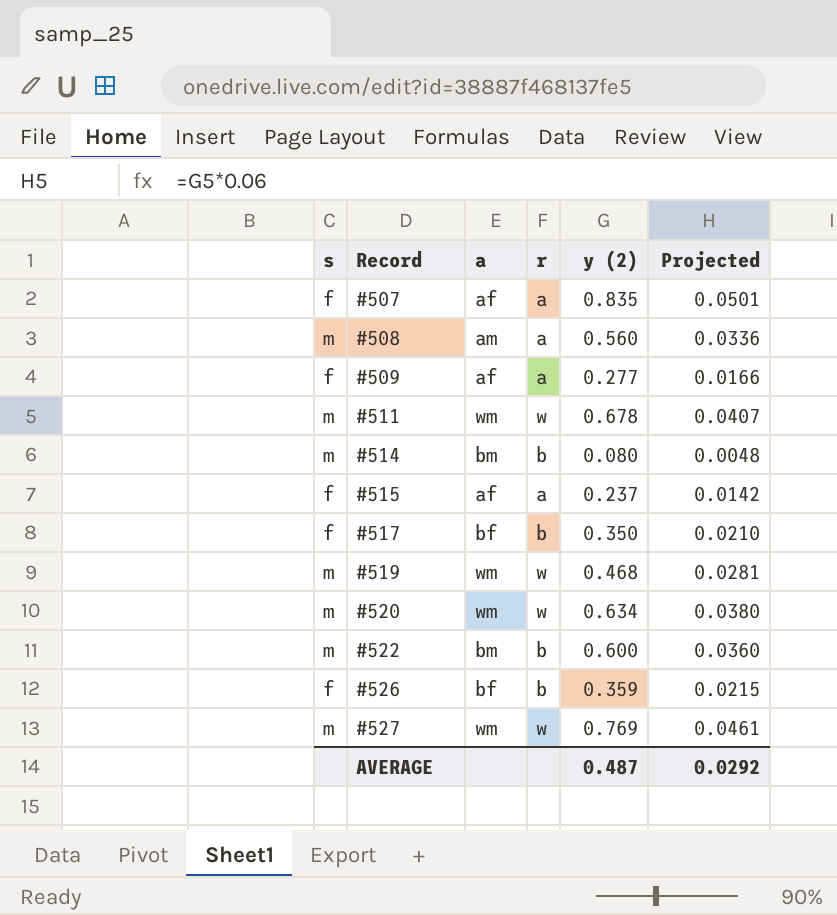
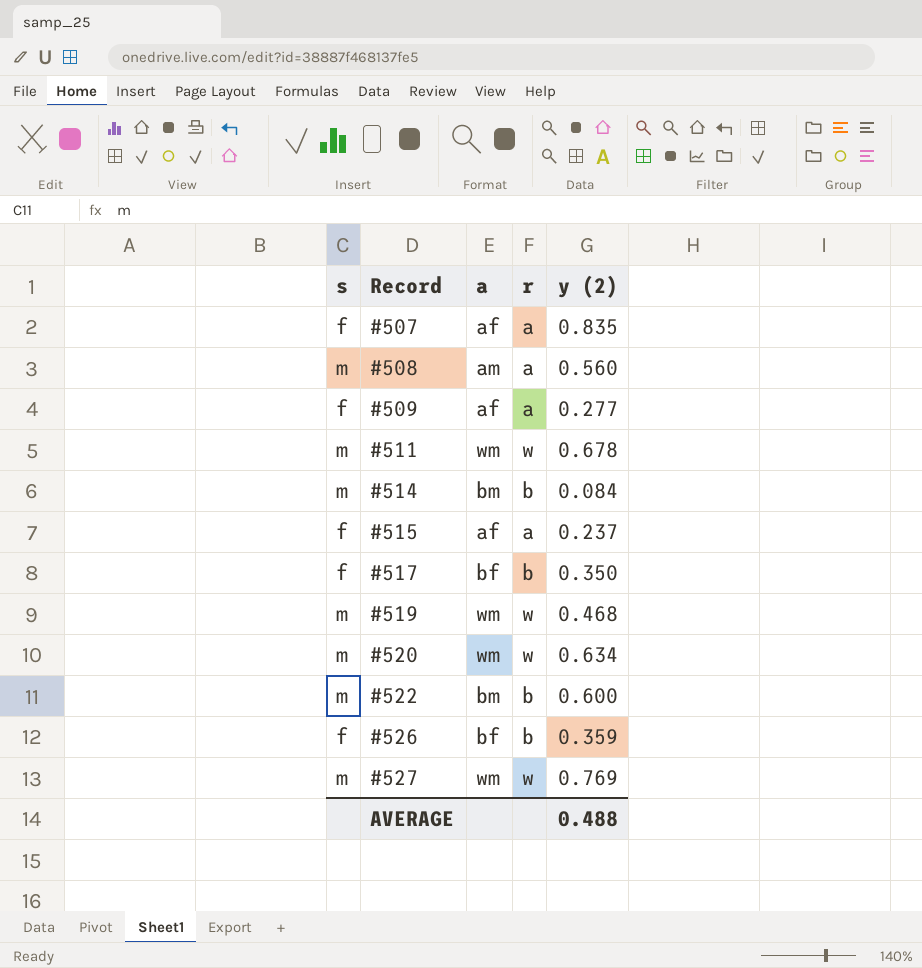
column Projected | formula: [y (2)] * 0.06 -> none
#514 | y (2): 0.080 -> 0.084
AVERAGE | y (2): 0.487 -> 0.488

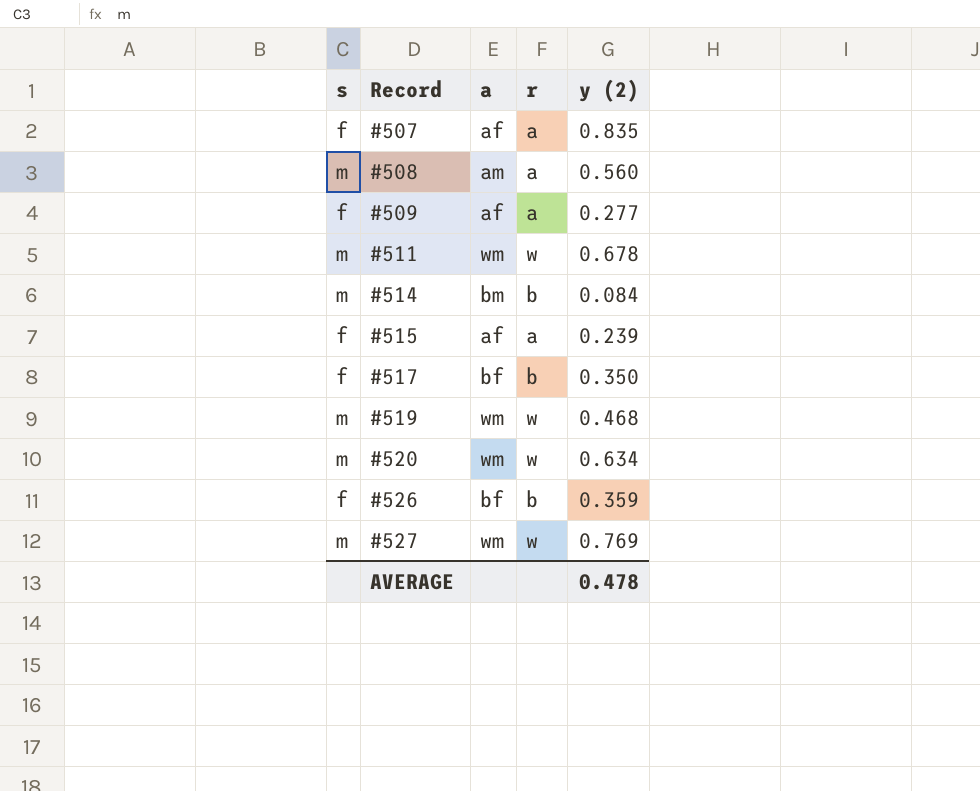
row #522: m | bm | b | 0.600 -> none
#515 | y (2): 0.237 -> 0.239
AVERAGE | y (2): 0.488 -> 0.478

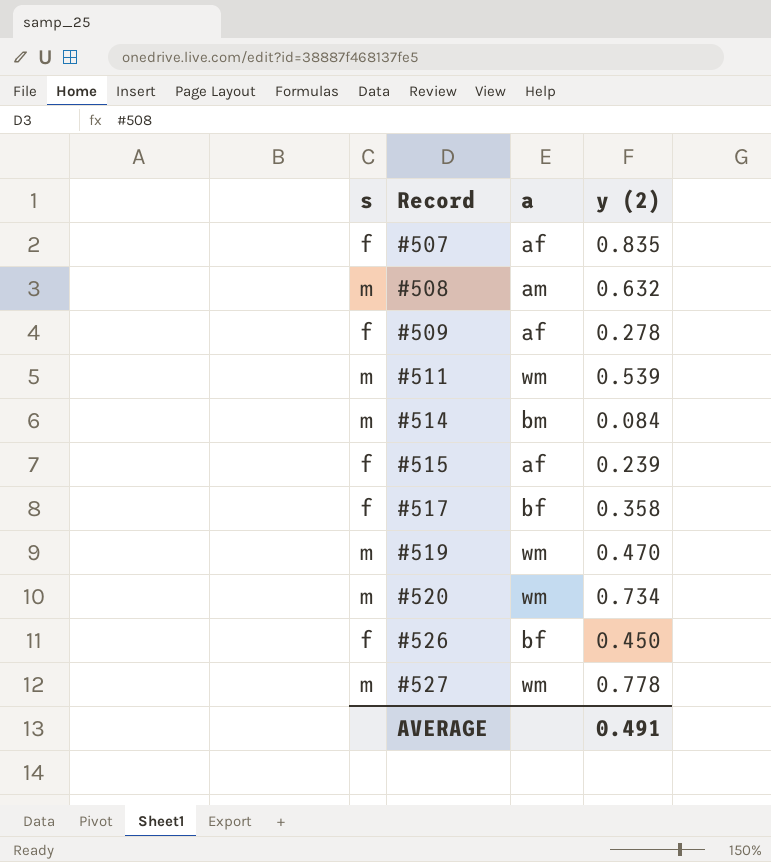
column r | position: 4 -> none
#508 | y (2): 0.560 -> 0.632
#509 | y (2): 0.277 -> 0.278
#511 | y (2): 0.678 -> 0.539
#517 | y (2): 0.350 -> 0.358
#519 | y (2): 0.468 -> 0.470
#520 | y (2): 0.634 -> 0.734
#526 | y (2): 0.359 -> 0.450
#527 | y (2): 0.769 -> 0.778
AVERAGE | y (2): 0.478 -> 0.491

